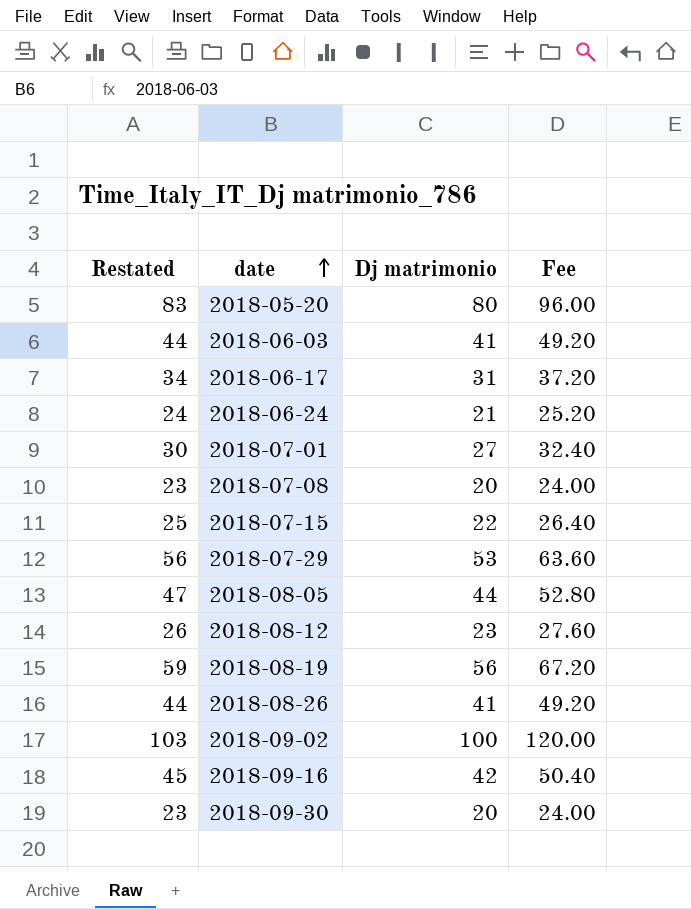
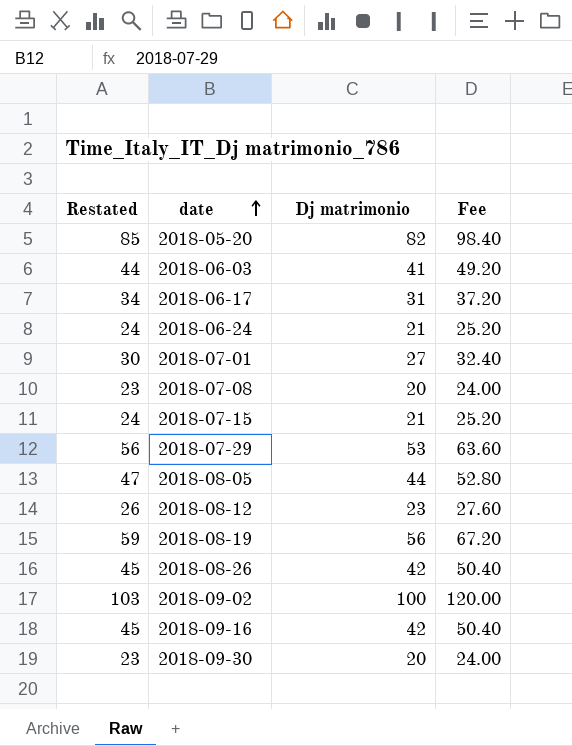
2018-05-20 | Restated: 83 -> 85
2018-05-20 | Dj matrimonio: 80 -> 82
2018-05-20 | Fee: 96.00 -> 98.40
2018-07-15 | Restated: 25 -> 24
2018-07-15 | Dj matrimonio: 22 -> 21
2018-07-15 | Fee: 26.40 -> 25.20
2018-08-26 | Restated: 44 -> 45
2018-08-26 | Dj matrimonio: 41 -> 42
2018-08-26 | Fee: 49.20 -> 50.40

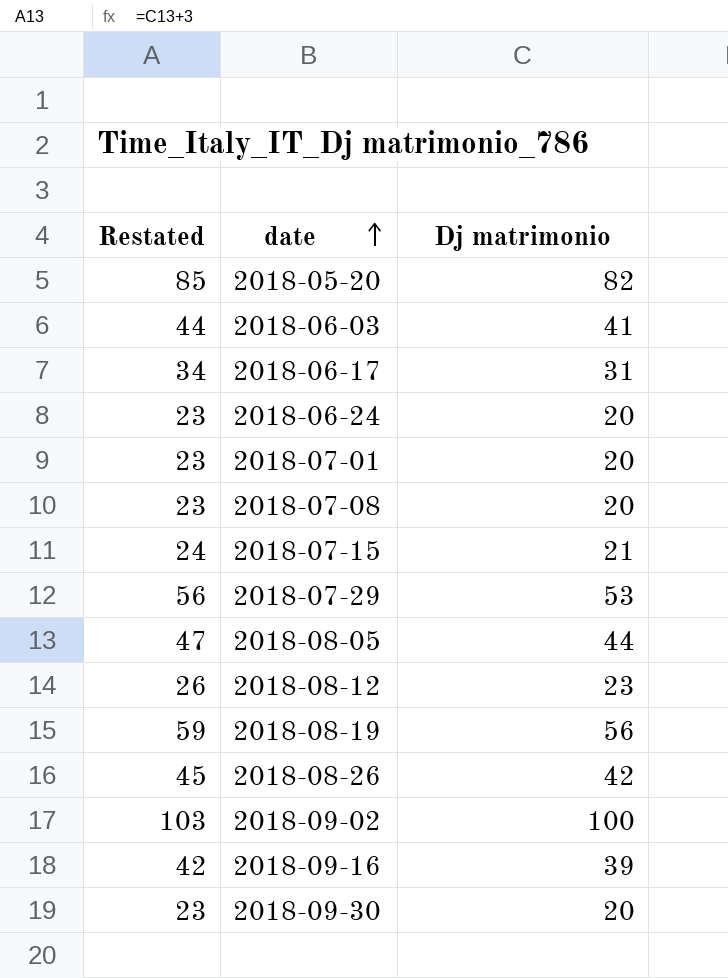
column Fee | formula: [Dj matrimonio] * 1.2 -> none
2018-06-24 | Restated: 24 -> 23
2018-06-24 | Dj matrimonio: 21 -> 20
2018-07-01 | Restated: 30 -> 23
2018-07-01 | Dj matrimonio: 27 -> 20
2018-09-16 | Restated: 45 -> 42
2018-09-16 | Dj matrimonio: 42 -> 39

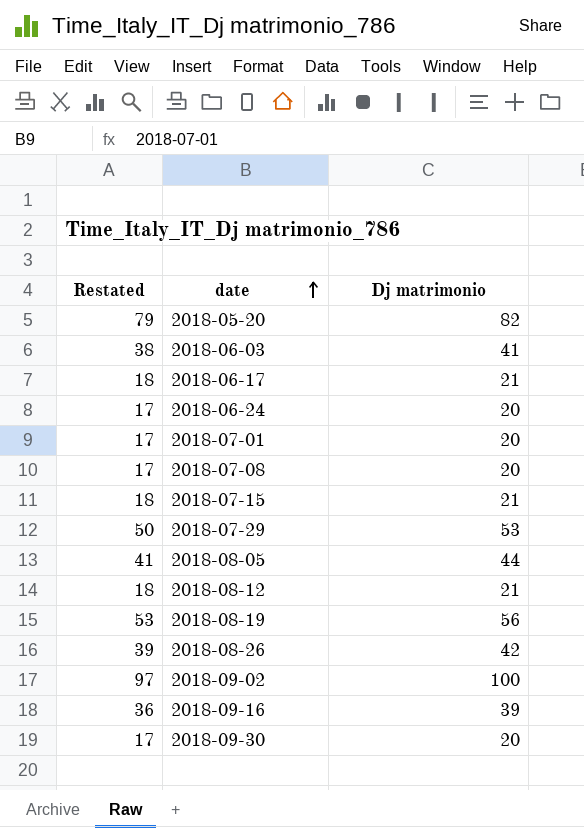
column Restated | formula: [Dj matrimonio] + 3 -> [Dj matrimonio] - 3
2018-06-17 | Dj matrimonio: 31 -> 21
2018-08-12 | Dj matrimonio: 23 -> 21

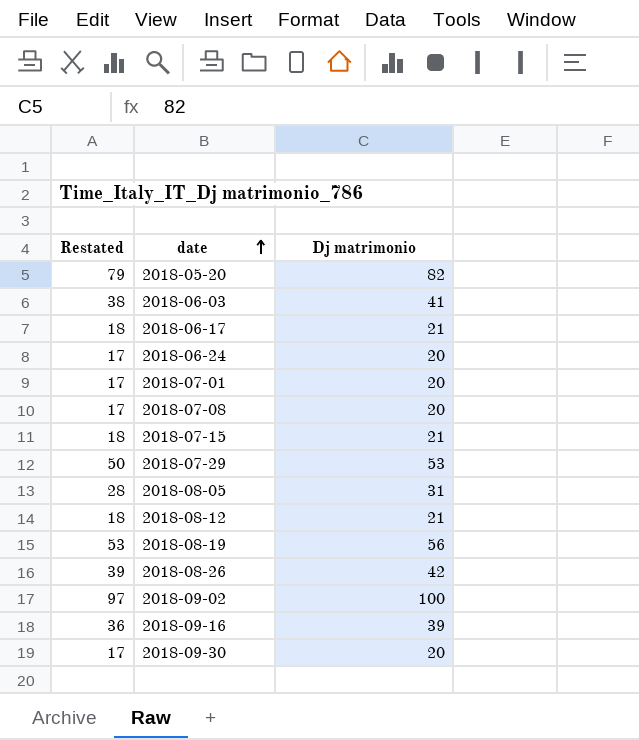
2018-08-05 | Restated: 41 -> 28
2018-08-05 | Dj matrimonio: 44 -> 31

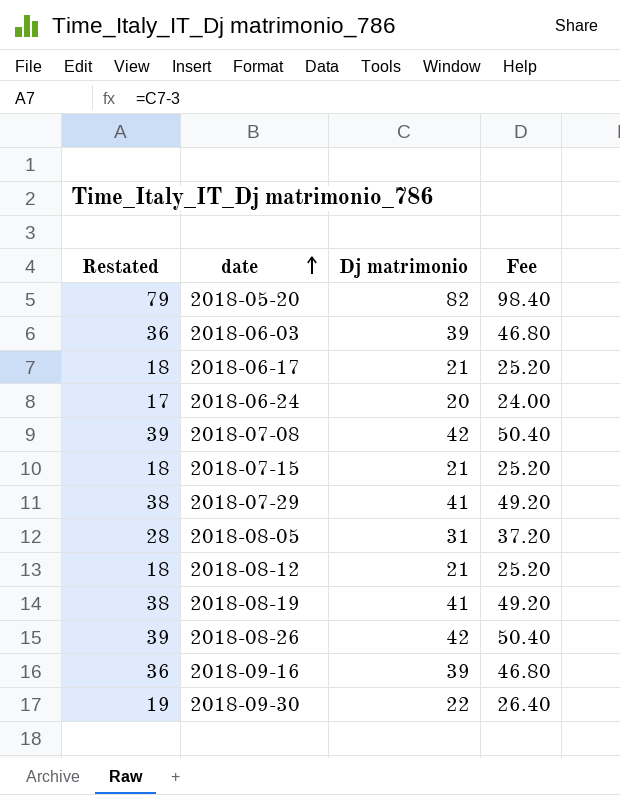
column Fee | formula: none -> [Dj matrimonio] * 1.2
row 2018-07-01: 17 | 20 -> none
row 2018-09-02: 97 | 100 -> none
2018-06-03 | Restated: 38 -> 36
2018-06-03 | Dj matrimonio: 41 -> 39
2018-07-08 | Restated: 17 -> 39
2018-07-08 | Dj matrimonio: 20 -> 42
2018-07-29 | Restated: 50 -> 38
2018-07-29 | Dj matrimonio: 53 -> 41
2018-08-19 | Restated: 53 -> 38
2018-08-19 | Dj matrimonio: 56 -> 41
2018-09-30 | Restated: 17 -> 19
2018-09-30 | Dj matrimonio: 20 -> 22

